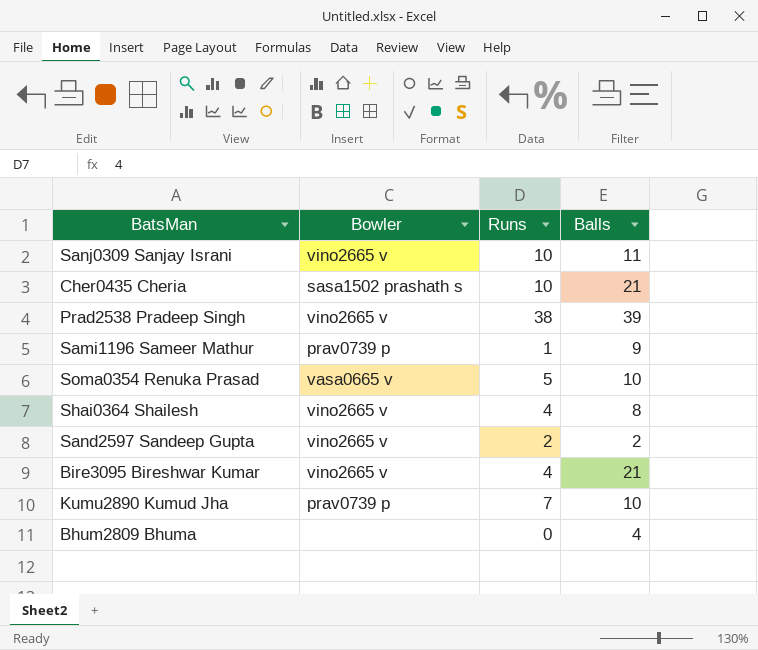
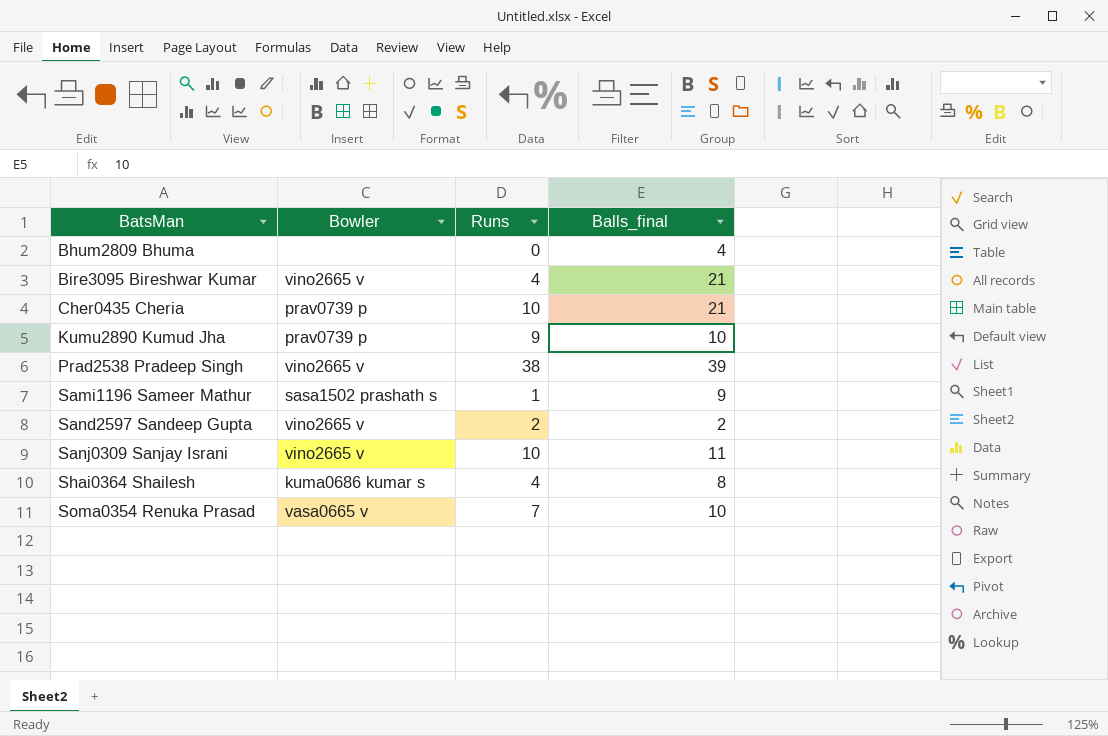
row order: none -> BatsMan ascending
column name: Balls -> Balls_final
Cher0435 Cheria | Bowler: sasa1502 prashath s -> prav0739 p
Kumu2890 Kumud Jha | Runs: 7 -> 9
Sami1196 Sameer Mathur | Bowler: prav0739 p -> sasa1502 prashath s
Shai0364 Shailesh | Bowler: vino2665 v -> kuma0686 kumar s
Soma0354 Renuka Prasad | Runs: 5 -> 7

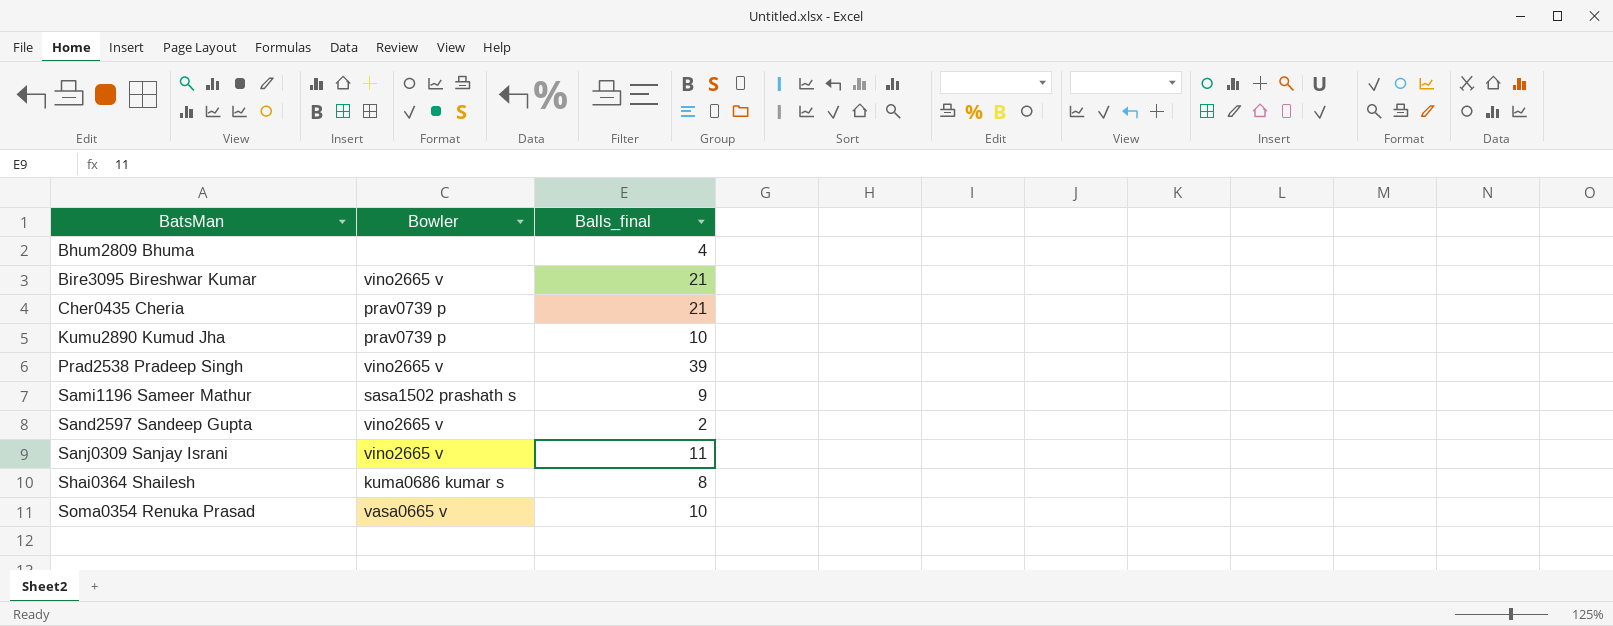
column Runs | position: 3 -> none

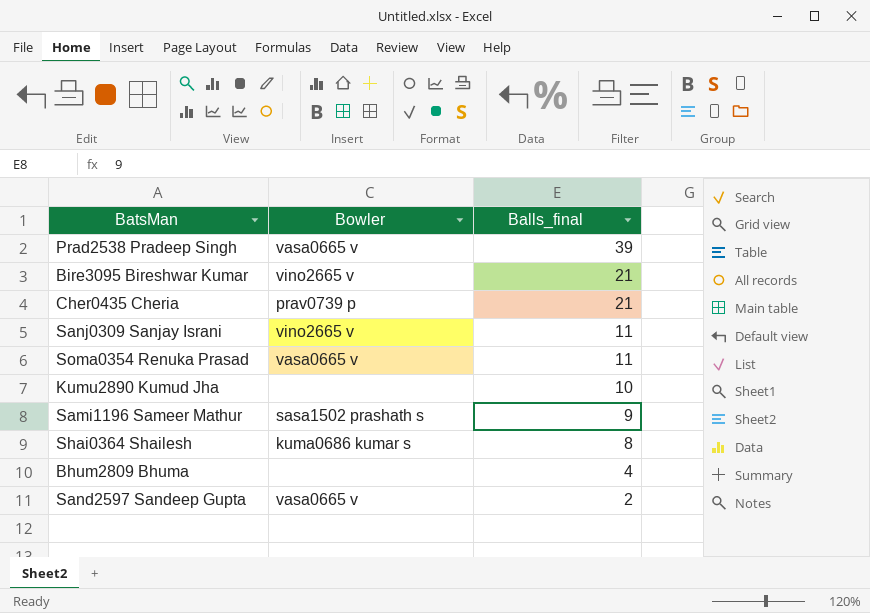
row order: BatsMan ascending -> Balls_final descending
Prad2538 Pradeep Singh | Bowler: vino2665 v -> vasa0665 v
Soma0354 Renuka Prasad | Balls_final: 10 -> 11
Kumu2890 Kumud Jha | Bowler: prav0739 p -> none
Sand2597 Sandeep Gupta | Bowler: vino2665 v -> vasa0665 v

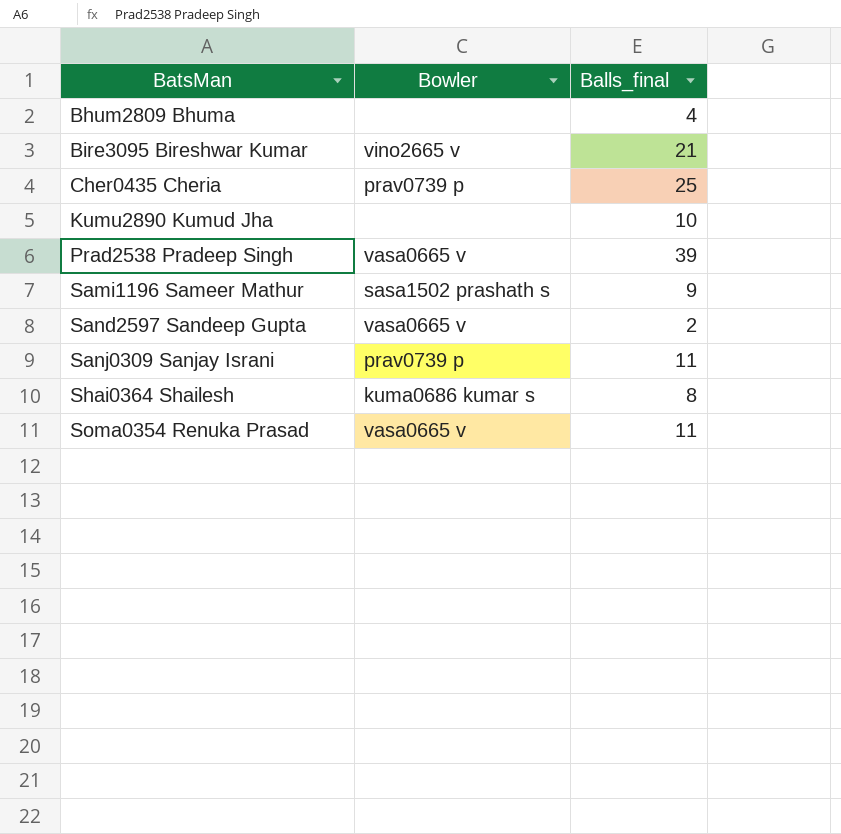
row order: Balls_final descending -> BatsMan ascending
Cher0435 Cheria | Balls_final: 21 -> 25
Sanj0309 Sanjay Israni | Bowler: vino2665 v -> prav0739 p

